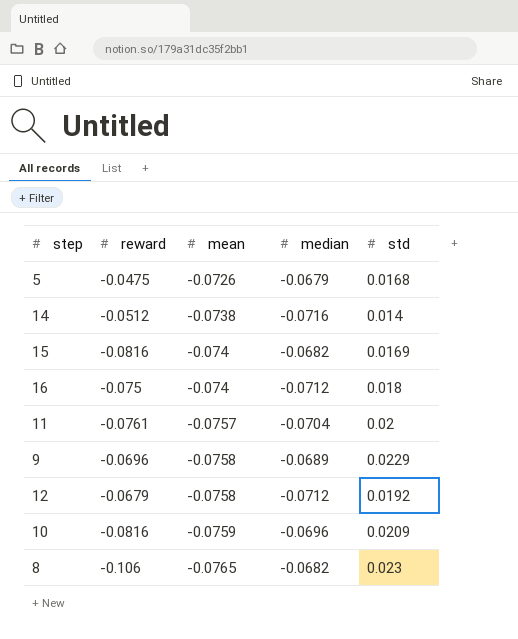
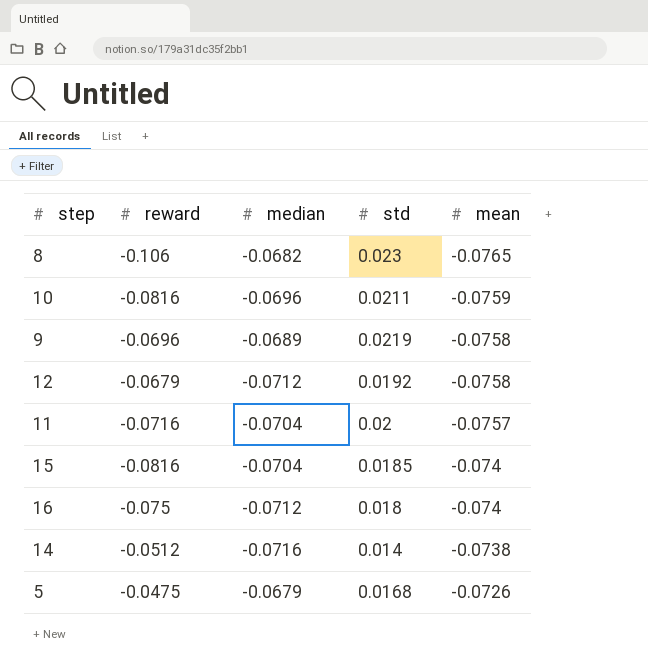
row order: mean descending -> mean ascending
column mean | position: 3 -> 5
10 | std: 0.0209 -> 0.0211
9 | std: 0.0229 -> 0.0219
11 | reward: -0.0761 -> -0.0716
15 | median: -0.0682 -> -0.0704
15 | std: 0.0169 -> 0.0185

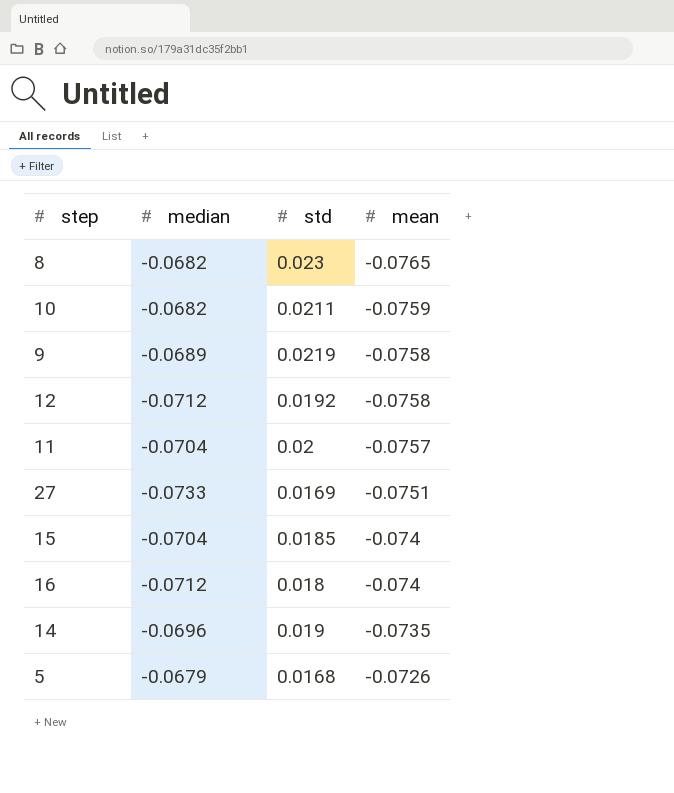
column reward | position: 2 -> none
10 | median: -0.0696 -> -0.0682
row 27: none -> -0.0733 | 0.0169 | -0.0751
14 | median: -0.0716 -> -0.0696
14 | std: 0.014 -> 0.019
14 | mean: -0.0738 -> -0.0735

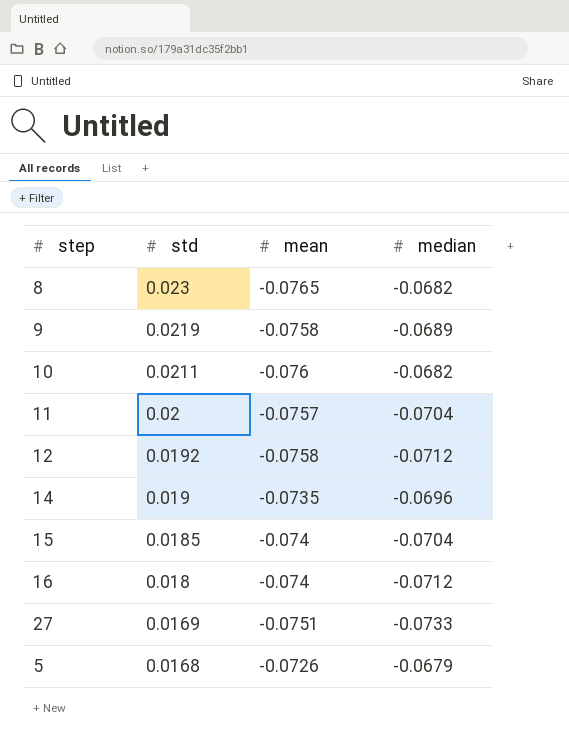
row order: mean ascending -> std descending
column median | position: 2 -> 4
10 | mean: -0.0759 -> -0.076

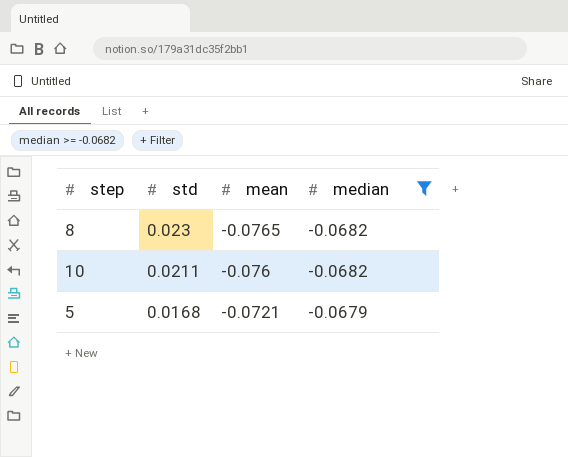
filter: none -> median >= -0.0682
5 | mean: -0.0726 -> -0.0721

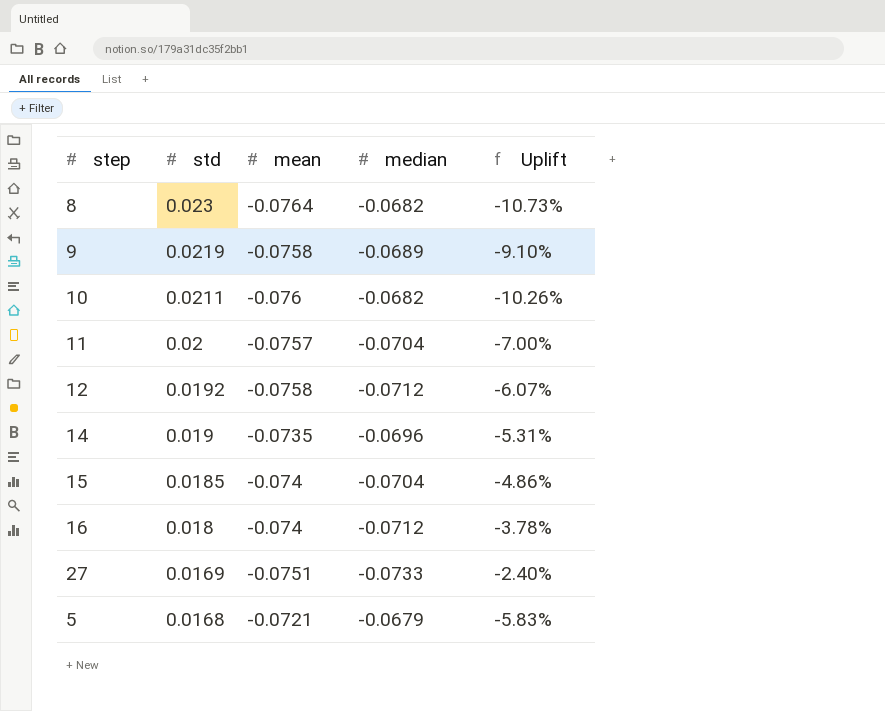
filter: median >= -0.0682 -> none
column Uplift | formula: none -> ([median] - [mean]) / [mean]
8 | mean: -0.0765 -> -0.0764

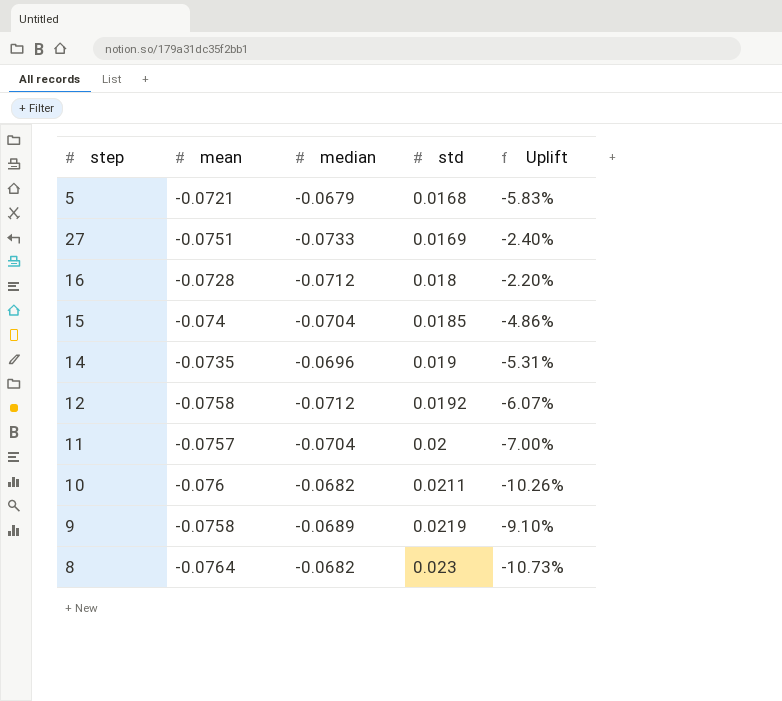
row order: std descending -> std ascending
column std | position: 2 -> 4
16 | mean: -0.074 -> -0.0728
16 | Uplift: -3.78% -> -2.20%

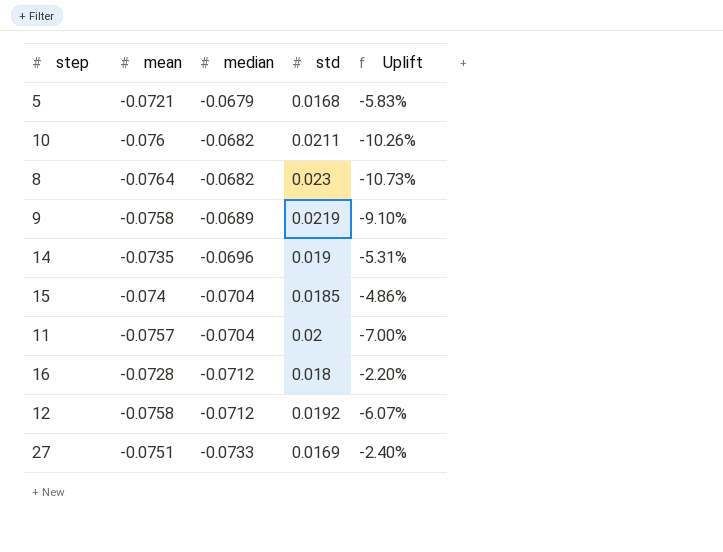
row order: std ascending -> median descending

